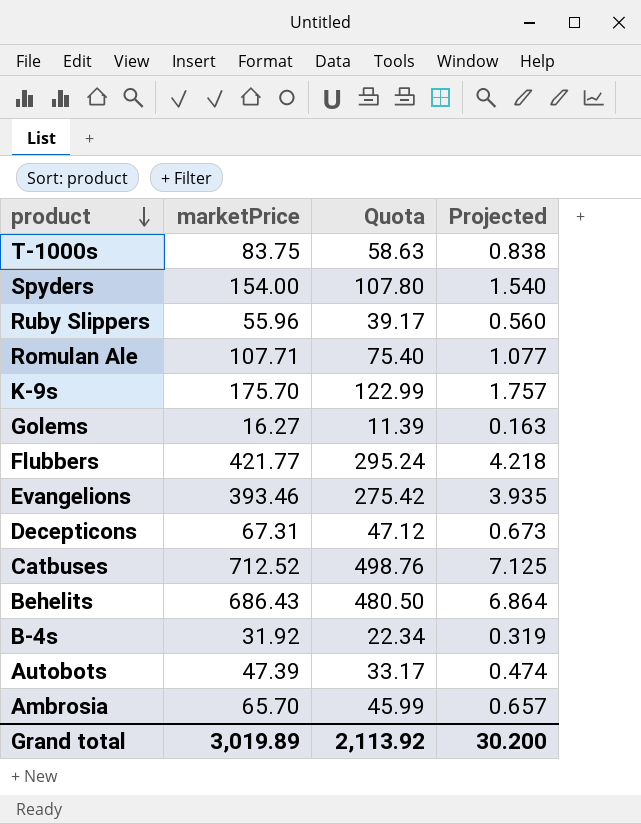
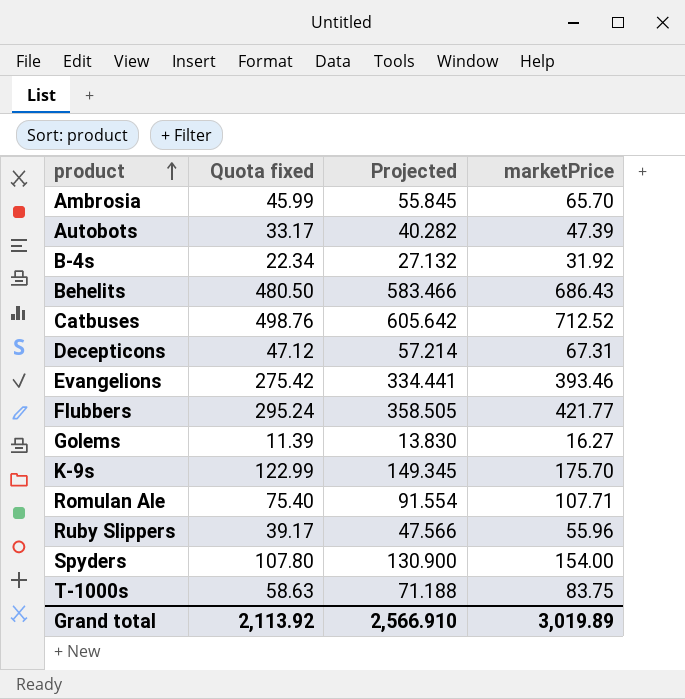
row order: product descending -> product ascending
column name: Quota -> Quota fixed
column Projected | formula: [marketPrice] * 0.01 -> [marketPrice] * 0.85
column marketPrice | position: 2 -> 4
Grand total | Projected: 30.200 -> 2,566.910

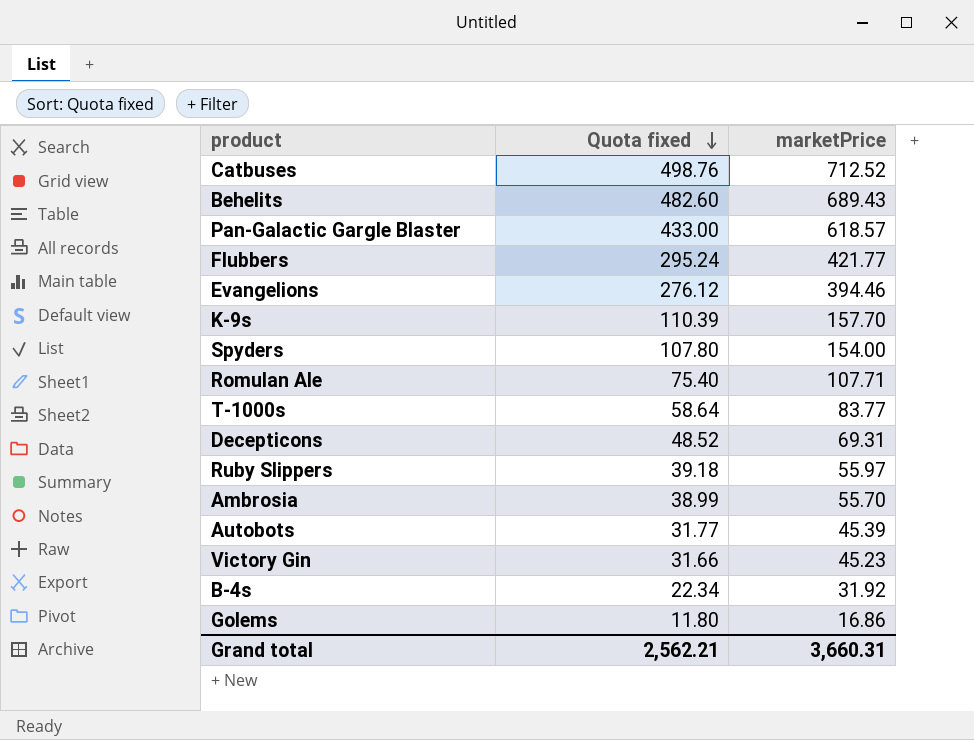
row order: product ascending -> Quota fixed descending
column Projected | formula: [marketPrice] * 0.85 -> none
Behelits | Quota fixed: 480.50 -> 482.60
Behelits | marketPrice: 686.43 -> 689.43
row Pan-Galactic Gargle Blaster: none -> 433.00 | 618.57
Evangelions | Quota fixed: 275.42 -> 276.12
Evangelions | marketPrice: 393.46 -> 394.46
K-9s | Quota fixed: 122.99 -> 110.39
K-9s | marketPrice: 175.70 -> 157.70
T-1000s | Quota fixed: 58.63 -> 58.64
T-1000s | marketPrice: 83.75 -> 83.77
Decepticons | Quota fixed: 47.12 -> 48.52
Decepticons | marketPrice: 67.31 -> 69.31
Ruby Slippers | Quota fixed: 39.17 -> 39.18
Ruby Slippers | marketPrice: 55.96 -> 55.97
Ambrosia | Quota fixed: 45.99 -> 38.99
Ambrosia | marketPrice: 65.70 -> 55.70
Autobots | Quota fixed: 33.17 -> 31.77
Autobots | marketPrice: 47.39 -> 45.39
row Victory Gin: none -> 31.66 | 45.23
Golems | Quota fixed: 11.39 -> 11.80
Golems | marketPrice: 16.27 -> 16.86
Grand total | Quota fixed: 2,113.92 -> 2,562.21
Grand total | marketPrice: 3,019.89 -> 3,660.31

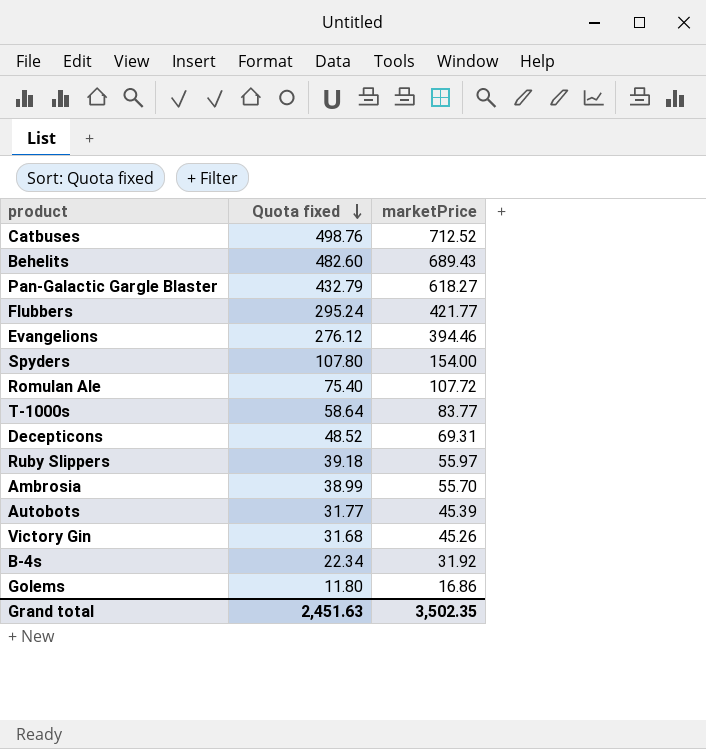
row K-9s: 110.39 | 157.70 -> none
Pan-Galactic Gargle Blaster | Quota fixed: 433.00 -> 432.79
Pan-Galactic Gargle Blaster | marketPrice: 618.57 -> 618.27
Romulan Ale | marketPrice: 107.71 -> 107.72
Victory Gin | Quota fixed: 31.66 -> 31.68
Victory Gin | marketPrice: 45.23 -> 45.26
Grand total | Quota fixed: 2,562.21 -> 2,451.63
Grand total | marketPrice: 3,660.31 -> 3,502.35

